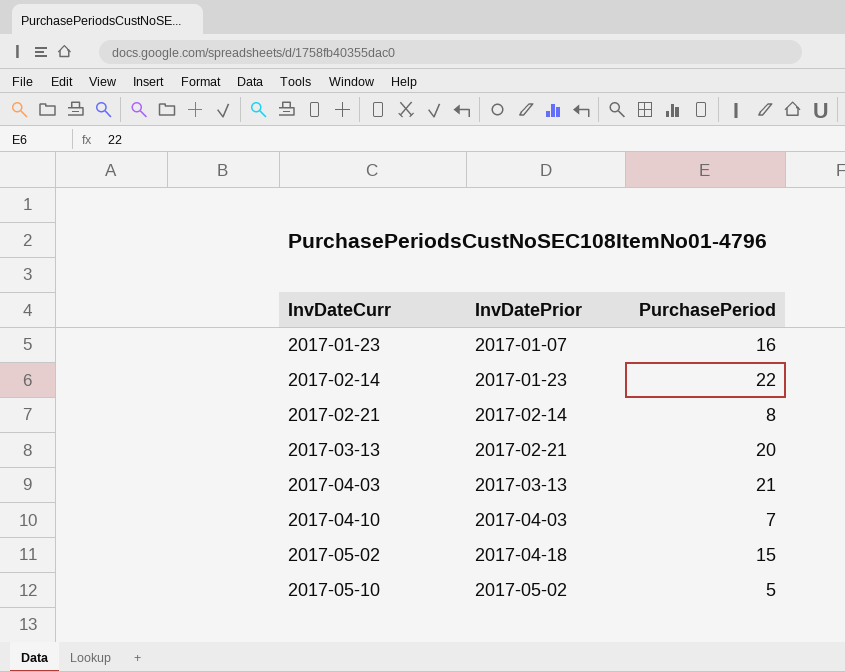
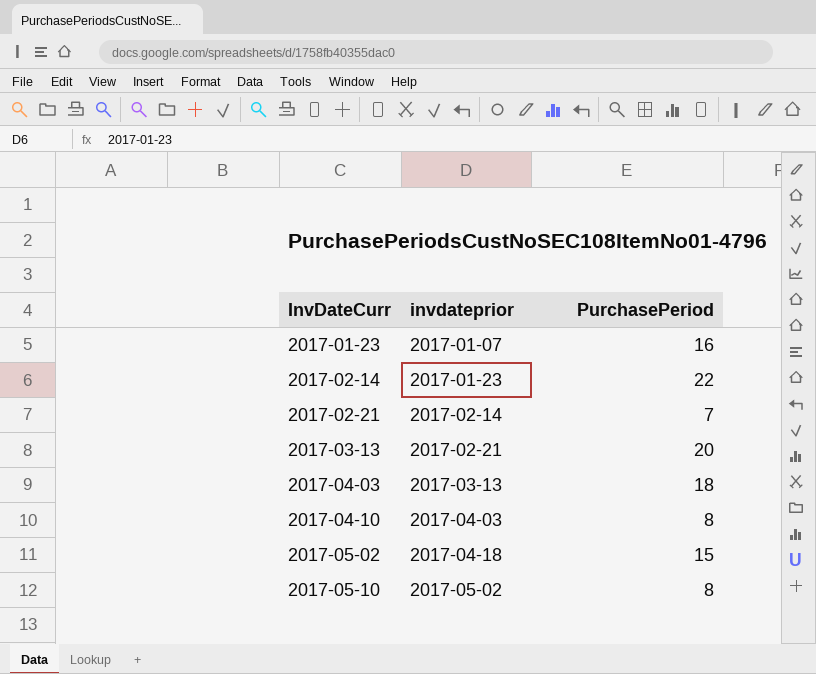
column name: InvDatePrior -> invdateprior
2017-02-21 | PurchasePeriod: 8 -> 7
2017-04-03 | PurchasePeriod: 21 -> 18
2017-04-10 | PurchasePeriod: 7 -> 8
2017-05-10 | PurchasePeriod: 5 -> 8

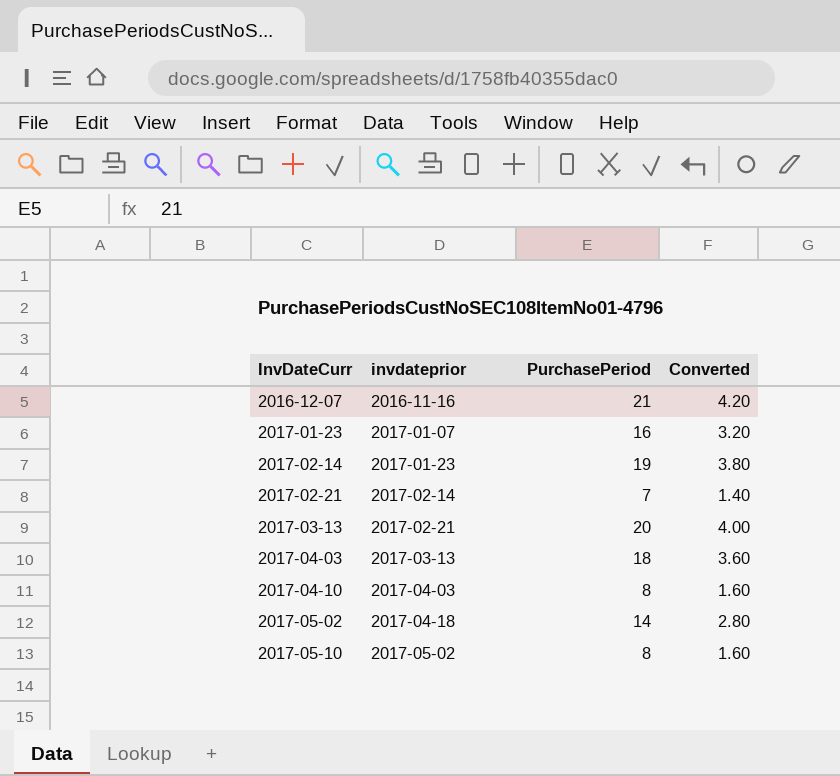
column Converted | formula: none -> [PurchasePeriod] * 0.2
row 2016-12-07: none -> 2016-11-16 | 21 | 4.20
2017-02-14 | PurchasePeriod: 22 -> 19
2017-05-02 | PurchasePeriod: 15 -> 14

